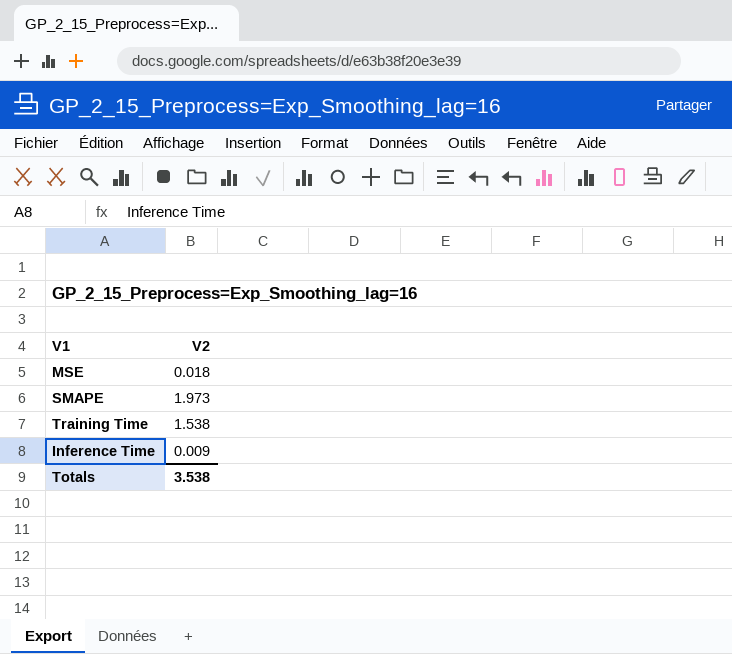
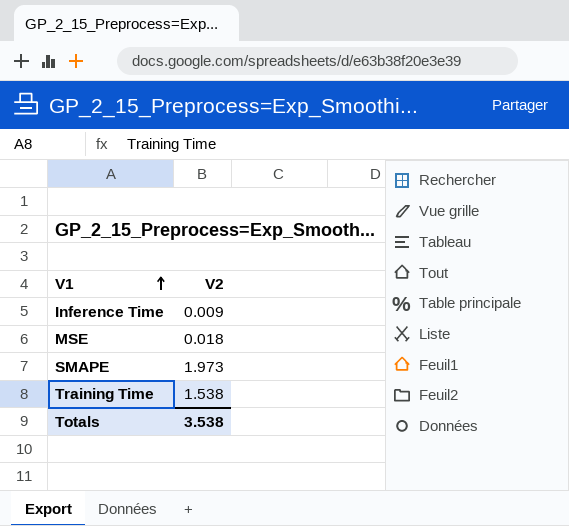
row order: none -> V1 ascending

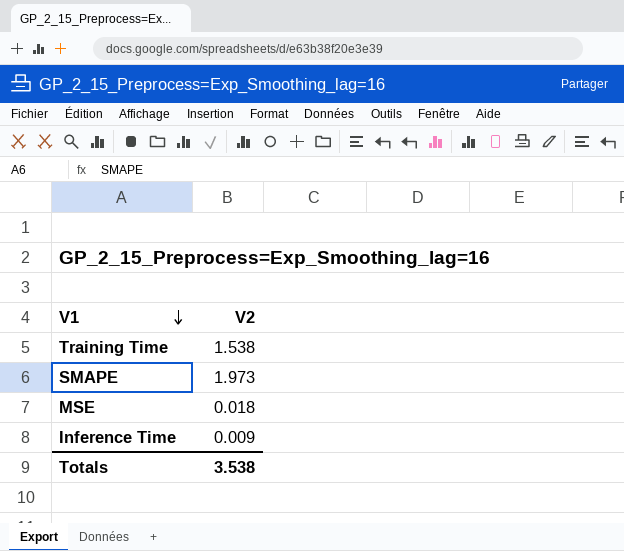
row order: V1 ascending -> V1 descending

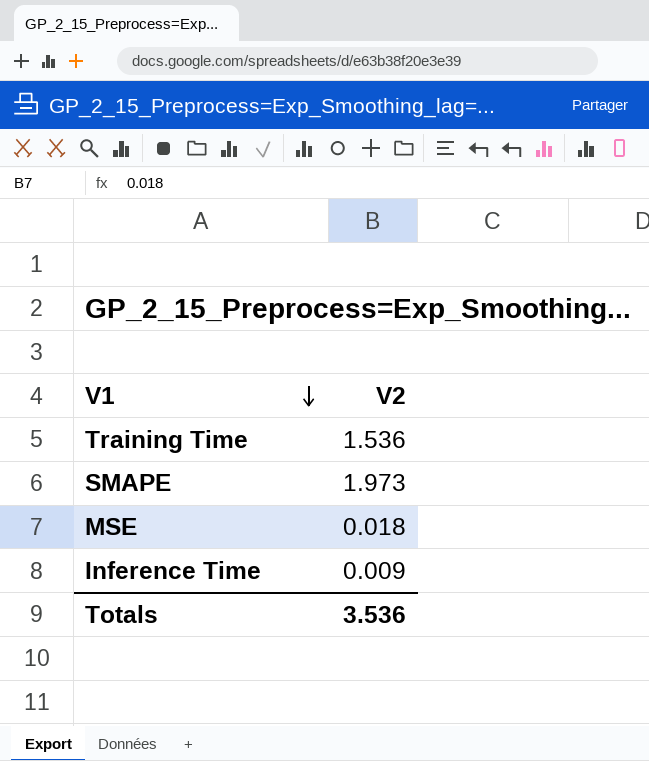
Training Time | V2: 1.538 -> 1.536
Totals | V2: 3.538 -> 3.536

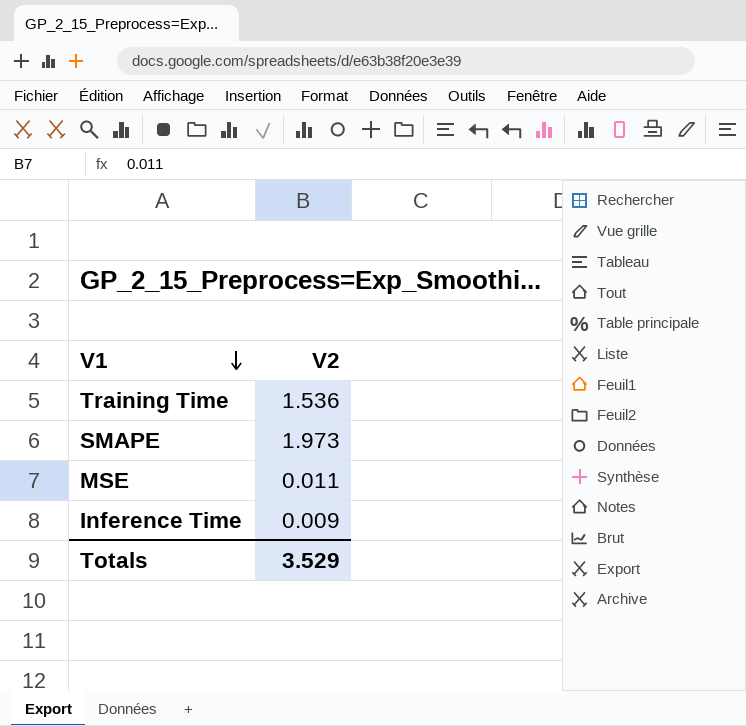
MSE | V2: 0.018 -> 0.011
Totals | V2: 3.536 -> 3.529

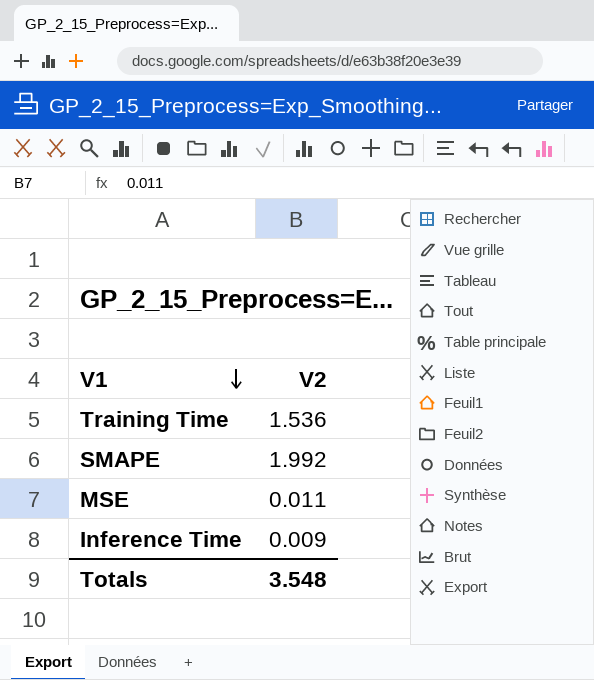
SMAPE | V2: 1.973 -> 1.992
Totals | V2: 3.529 -> 3.548

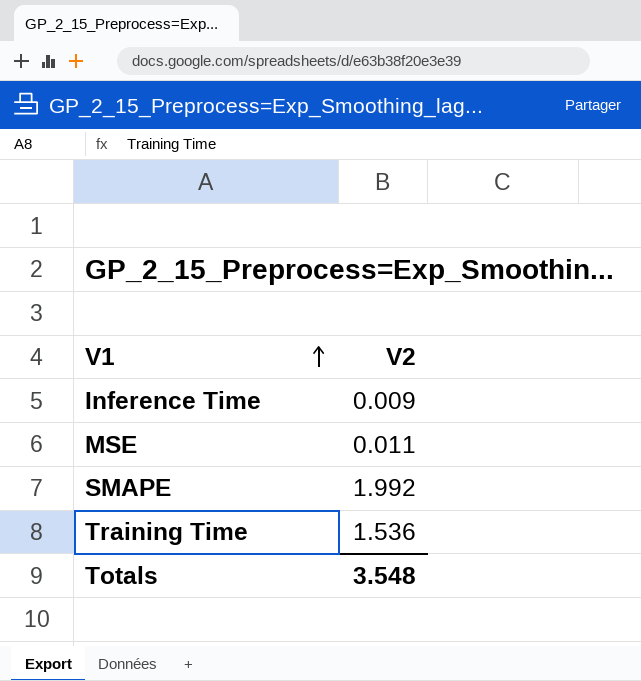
row order: V1 descending -> V1 ascending

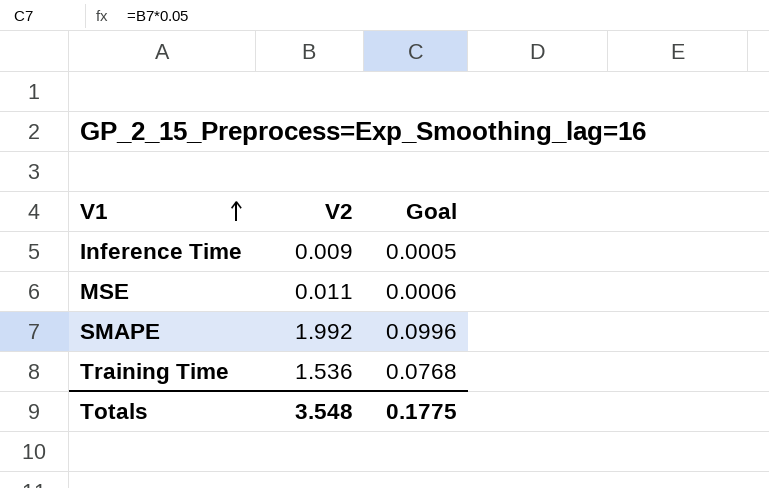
column Goal | formula: none -> [V2] * 0.05

